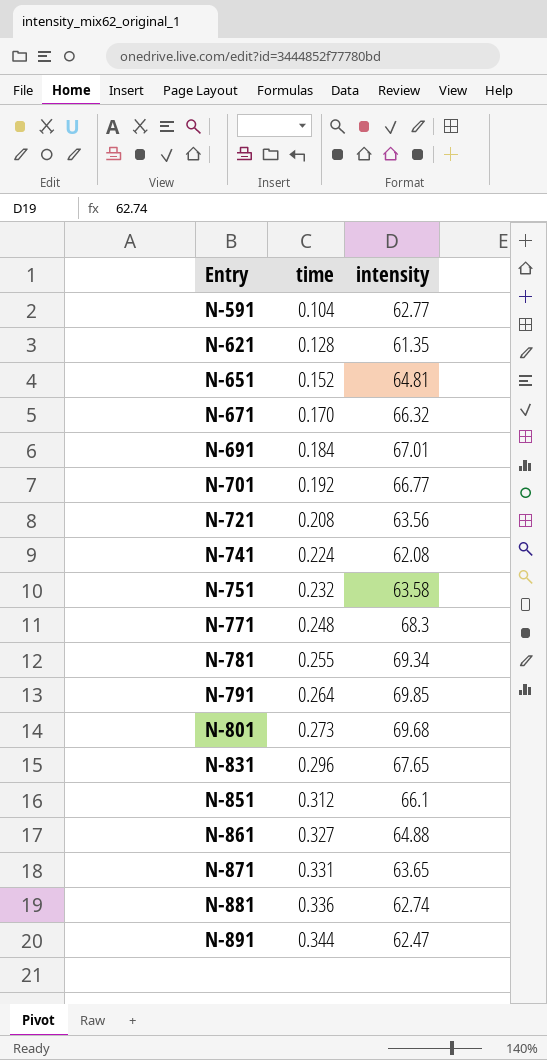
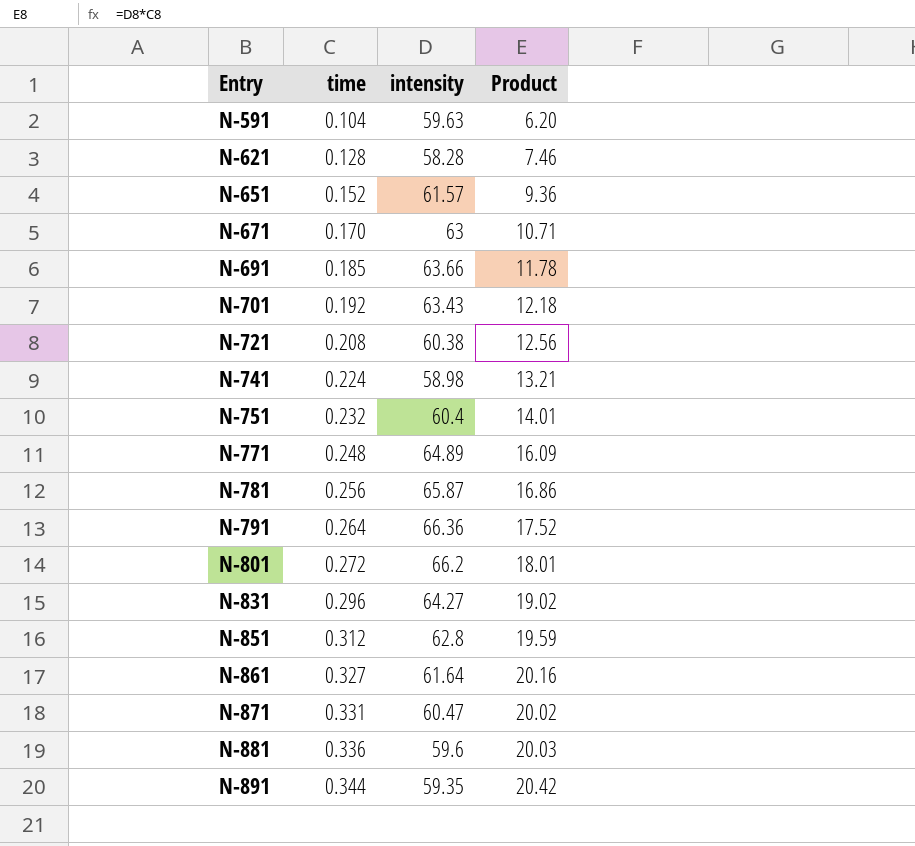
column Product | formula: none -> [time] * [intensity]
N-591 | intensity: 62.77 -> 59.63
N-621 | intensity: 61.35 -> 58.28
N-651 | intensity: 64.81 -> 61.57
N-671 | intensity: 66.32 -> 63
N-691 | time: 0.184 -> 0.185
N-691 | intensity: 67.01 -> 63.66
N-701 | intensity: 66.77 -> 63.43
N-721 | intensity: 63.56 -> 60.38
N-741 | intensity: 62.08 -> 58.98
N-751 | intensity: 63.58 -> 60.4
N-771 | intensity: 68.3 -> 64.89
N-781 | time: 0.255 -> 0.256
N-781 | intensity: 69.34 -> 65.87
N-791 | intensity: 69.85 -> 66.36
N-801 | time: 0.273 -> 0.272
N-801 | intensity: 69.68 -> 66.2
N-831 | intensity: 67.65 -> 64.27
N-851 | intensity: 66.1 -> 62.8
N-861 | intensity: 64.88 -> 61.64
N-871 | intensity: 63.65 -> 60.47
N-881 | intensity: 62.74 -> 59.6
N-891 | intensity: 62.47 -> 59.35

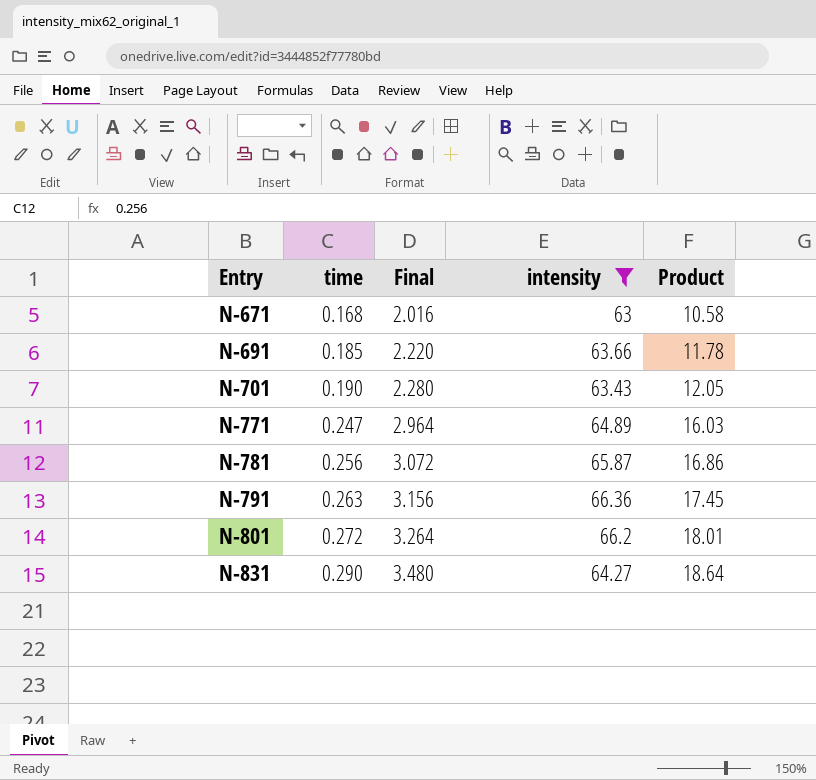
filter: none -> intensity >= 63
column Final | formula: none -> [time] * 12
N-671 | time: 0.170 -> 0.168
N-671 | Product: 10.71 -> 10.58
N-701 | time: 0.192 -> 0.190
N-701 | Product: 12.18 -> 12.05
N-771 | time: 0.248 -> 0.247
N-771 | Product: 16.09 -> 16.03
N-791 | time: 0.264 -> 0.263
N-791 | Product: 17.52 -> 17.45
N-831 | time: 0.296 -> 0.290
N-831 | Product: 19.02 -> 18.64

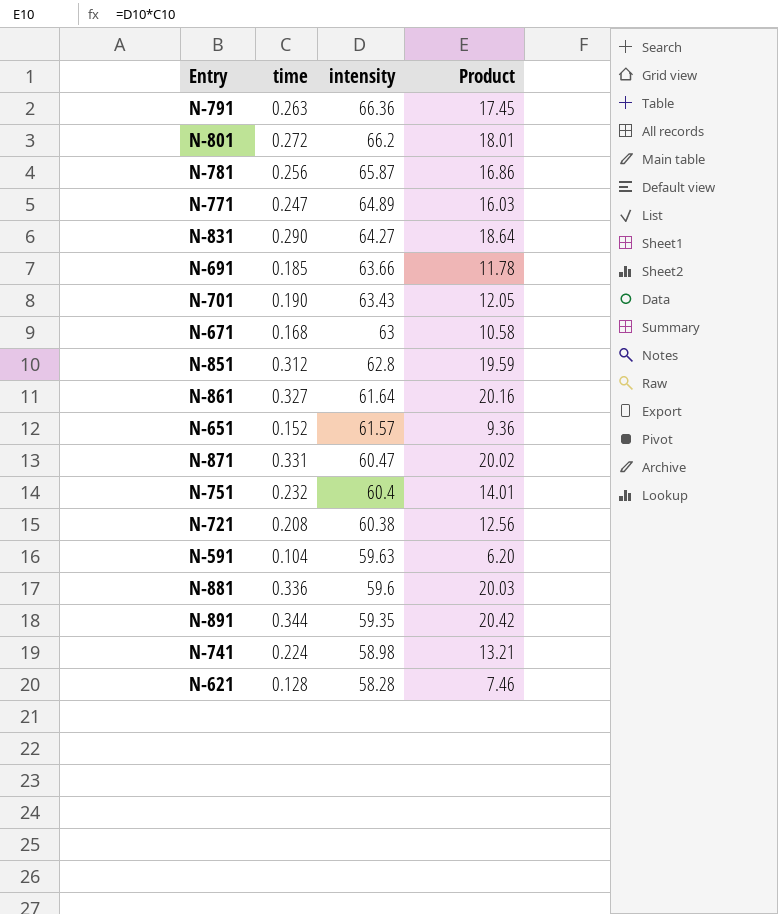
filter: intensity >= 63 -> none
row order: Entry ascending -> intensity descending
column Final | formula: [time] * 12 -> none

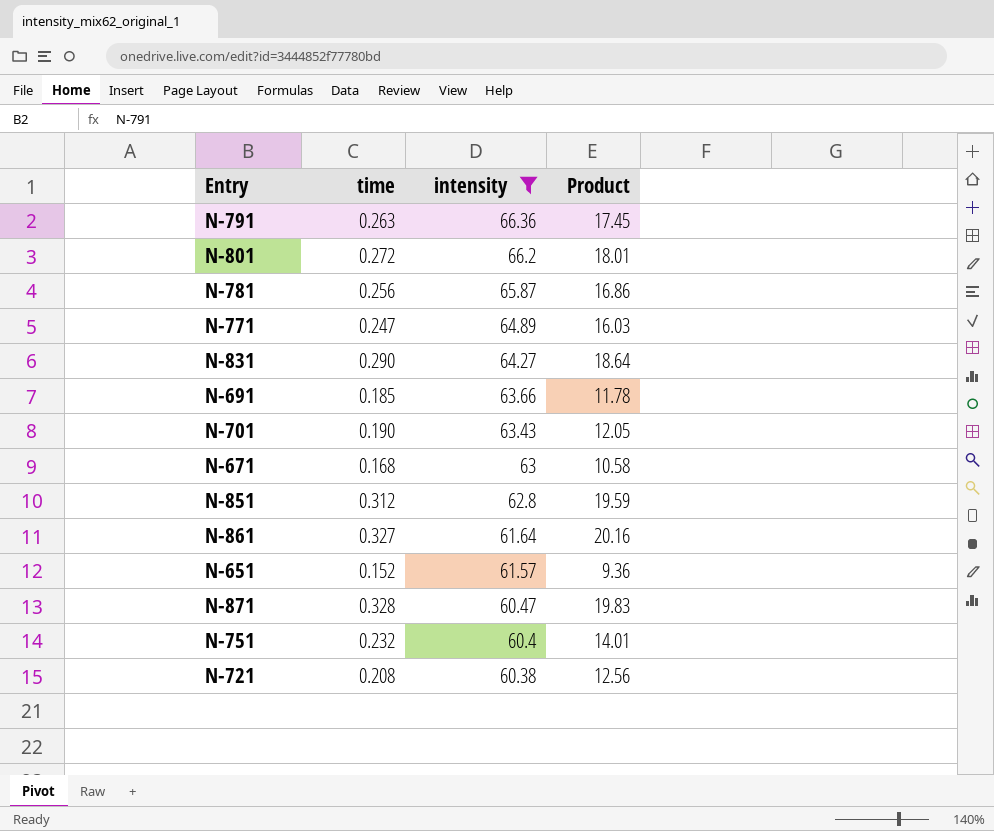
filter: none -> intensity >= 60.38
N-871 | time: 0.331 -> 0.328
N-871 | Product: 20.02 -> 19.83

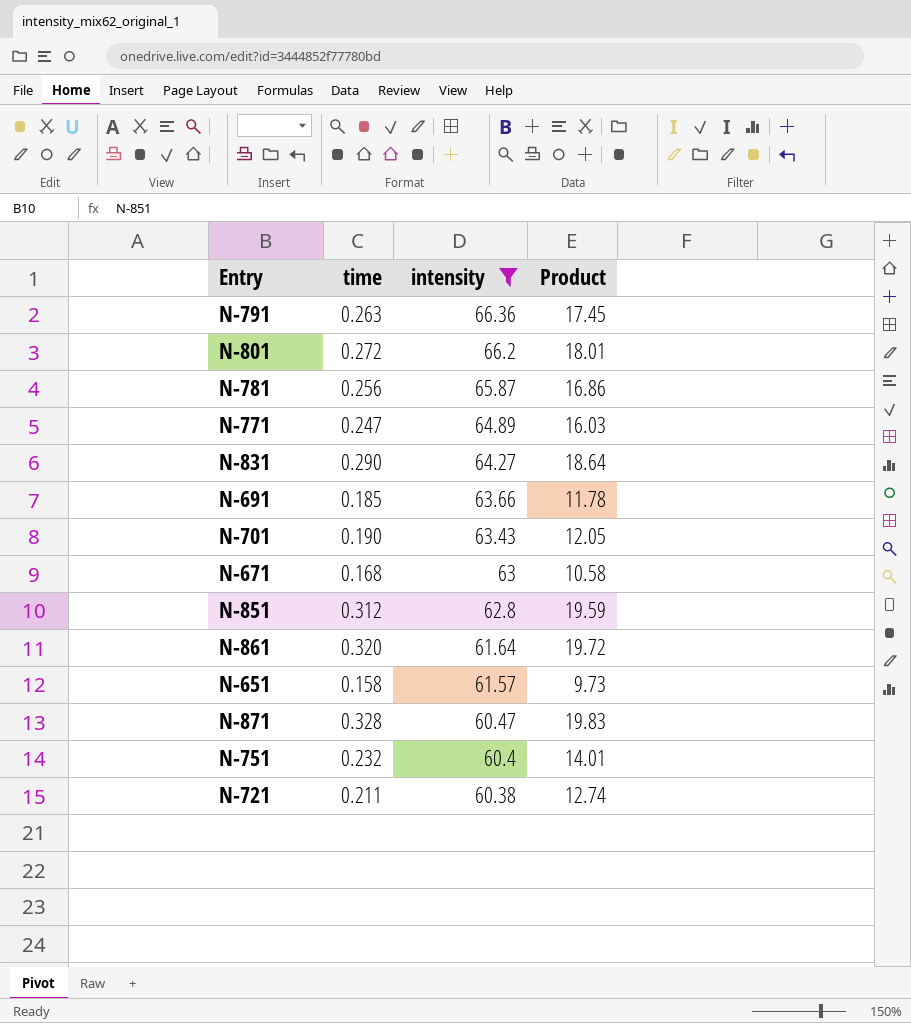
N-861 | time: 0.327 -> 0.320
N-861 | Product: 20.16 -> 19.72
N-651 | time: 0.152 -> 0.158
N-651 | Product: 9.36 -> 9.73
N-721 | time: 0.208 -> 0.211
N-721 | Product: 12.56 -> 12.74

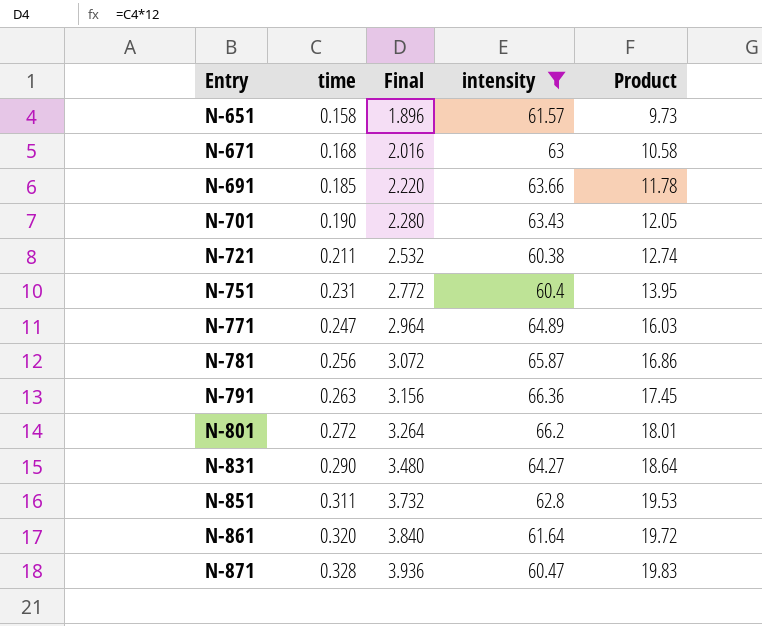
row order: intensity descending -> Entry ascending
column Final | formula: none -> [time] * 12
N-751 | time: 0.232 -> 0.231
N-751 | Product: 14.01 -> 13.95
N-851 | time: 0.312 -> 0.311
N-851 | Product: 19.59 -> 19.53

